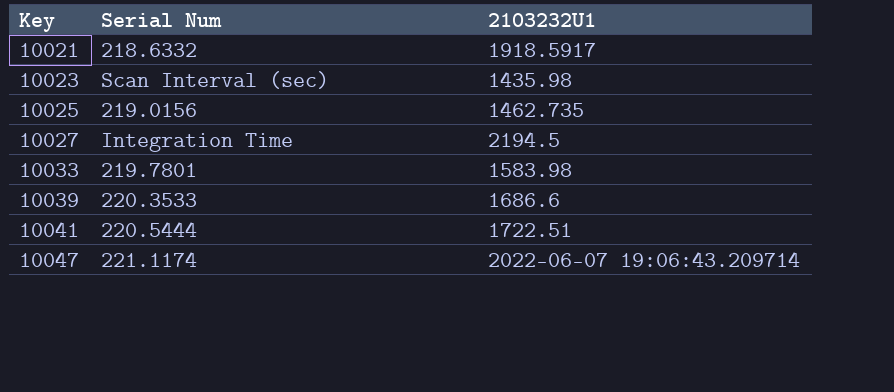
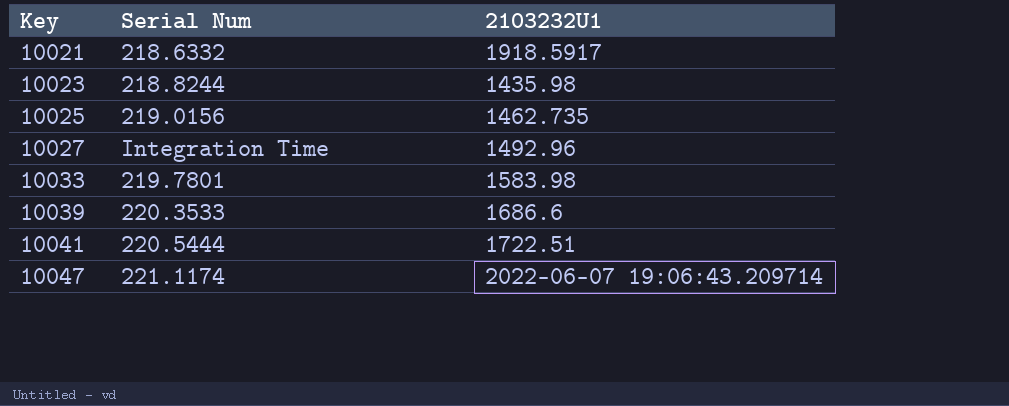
10023 | Serial Num: Scan Interval (sec) -> 218.8244
10027 | 2103232U1: 2194.5 -> 1492.96

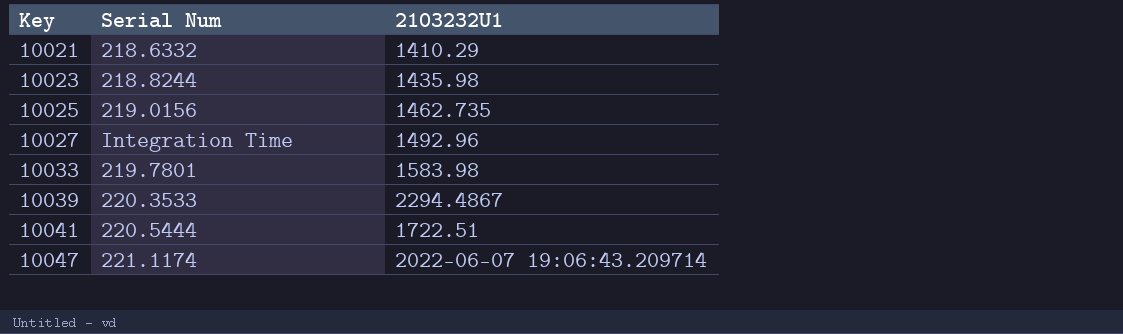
10021 | 2103232U1: 1918.5917 -> 1410.29
10039 | 2103232U1: 1686.6 -> 2294.4867

